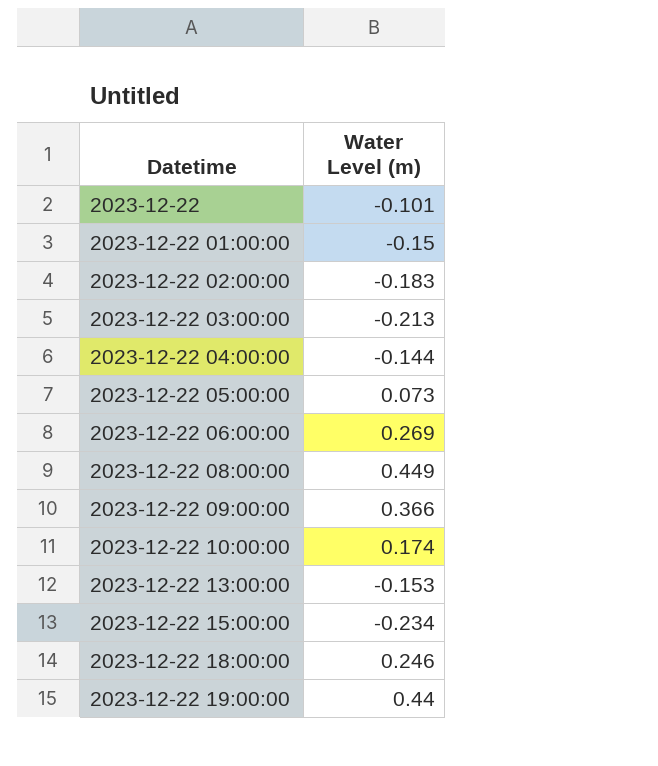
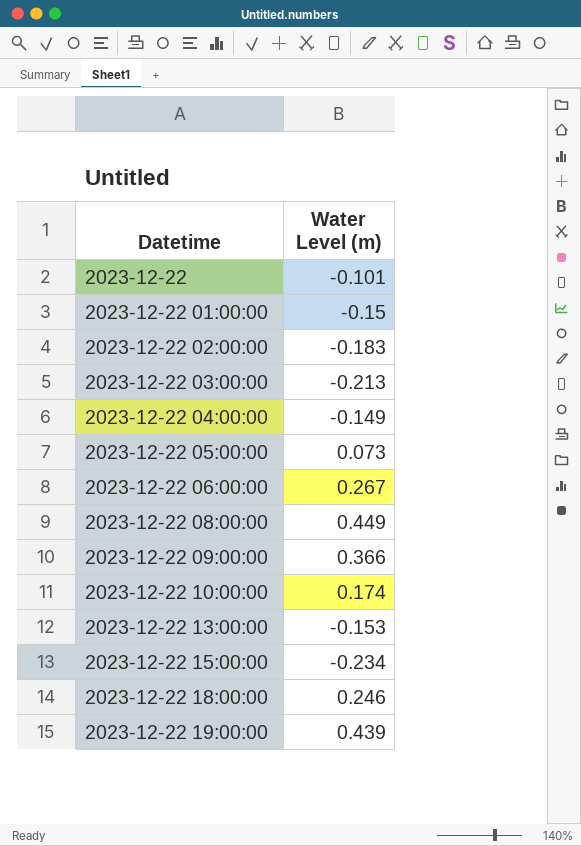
2023-12-22 04:00:00 | Water Level (m): -0.144 -> -0.149
2023-12-22 06:00:00 | Water Level (m): 0.269 -> 0.267
2023-12-22 19:00:00 | Water Level (m): 0.44 -> 0.439

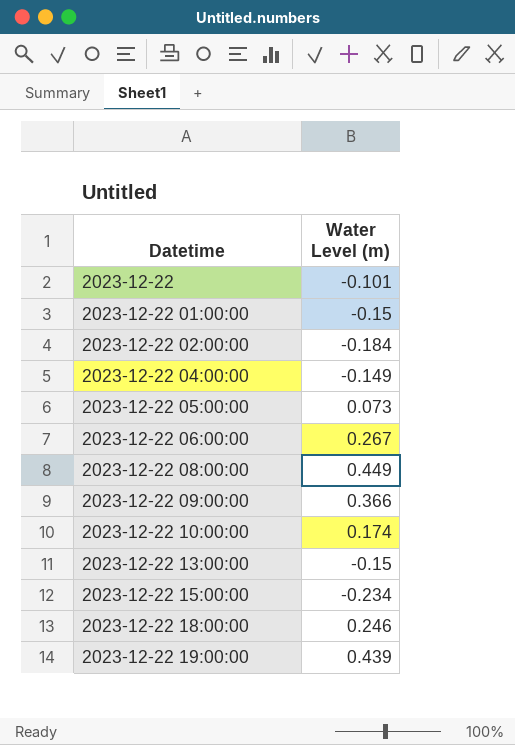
row 2023-12-22 03:00:00: -0.213 -> none
2023-12-22 02:00:00 | Water Level (m): -0.183 -> -0.184
2023-12-22 13:00:00 | Water Level (m): -0.153 -> -0.15

